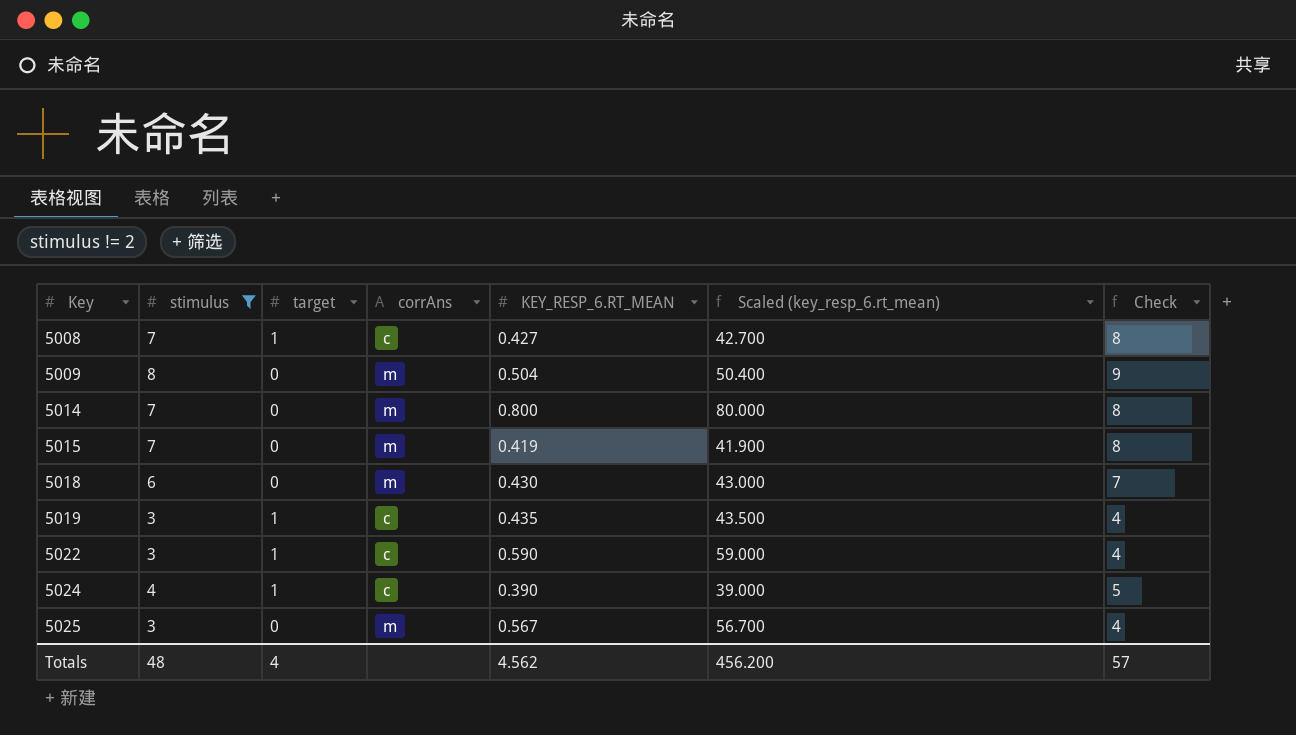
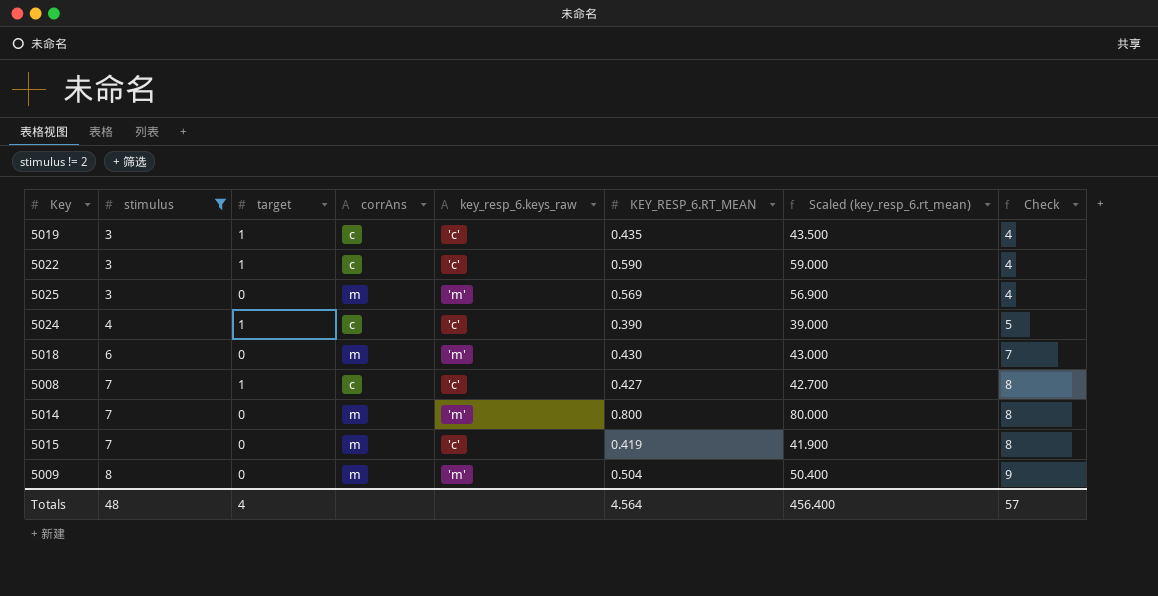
row order: Key ascending -> stimulus ascending
column key_resp_6.keys_raw | position: none -> 5
5025 | KEY_RESP_6.RT_MEAN: 0.567 -> 0.569
5025 | Scaled (key_resp_6.rt_mean): 56.700 -> 56.900
Totals | KEY_RESP_6.RT_MEAN: 4.562 -> 4.564
Totals | Scaled (key_resp_6.rt_mean): 456.200 -> 456.400

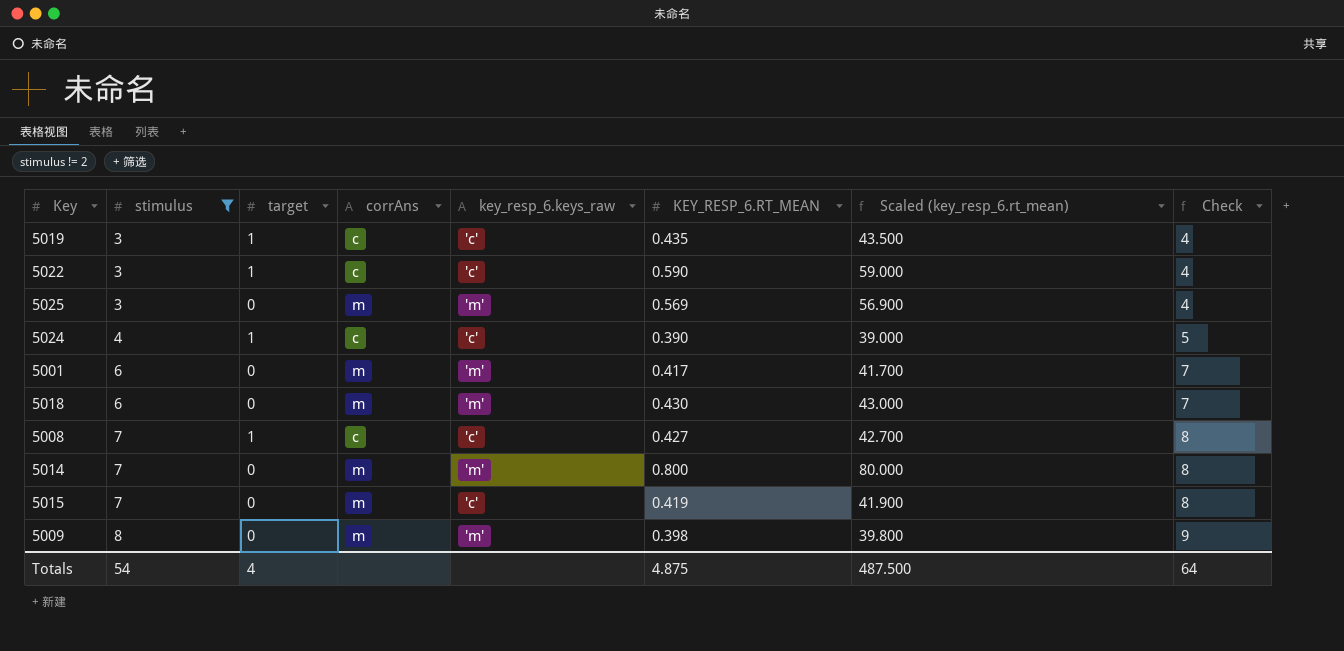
row 5001: none -> 6 | 0 | m | 'm' | 0.417 | 41.700 | 7
5009 | KEY_RESP_6.RT_MEAN: 0.504 -> 0.398
5009 | Scaled (key_resp_6.rt_mean): 50.400 -> 39.800
Totals | stimulus: 48 -> 54
Totals | KEY_RESP_6.RT_MEAN: 4.564 -> 4.875
Totals | Scaled (key_resp_6.rt_mean): 456.400 -> 487.500
Totals | Check: 57 -> 64

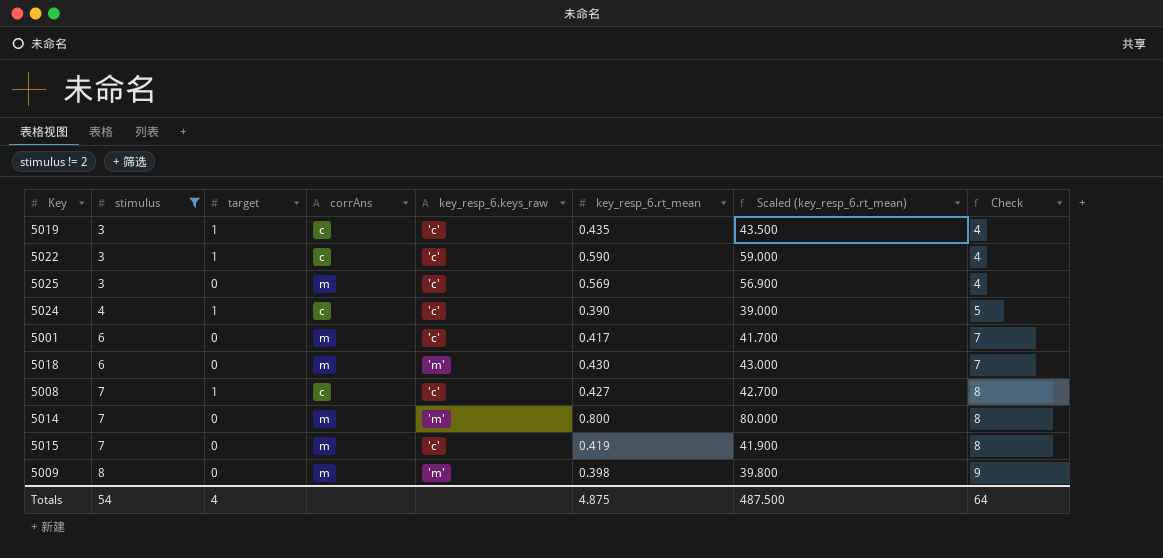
column name: KEY_RESP_6.RT_MEAN -> key_resp_6.rt_mean
5025 | key_resp_6.keys_raw: 'm' -> 'c'
5001 | key_resp_6.keys_raw: 'm' -> 'c'

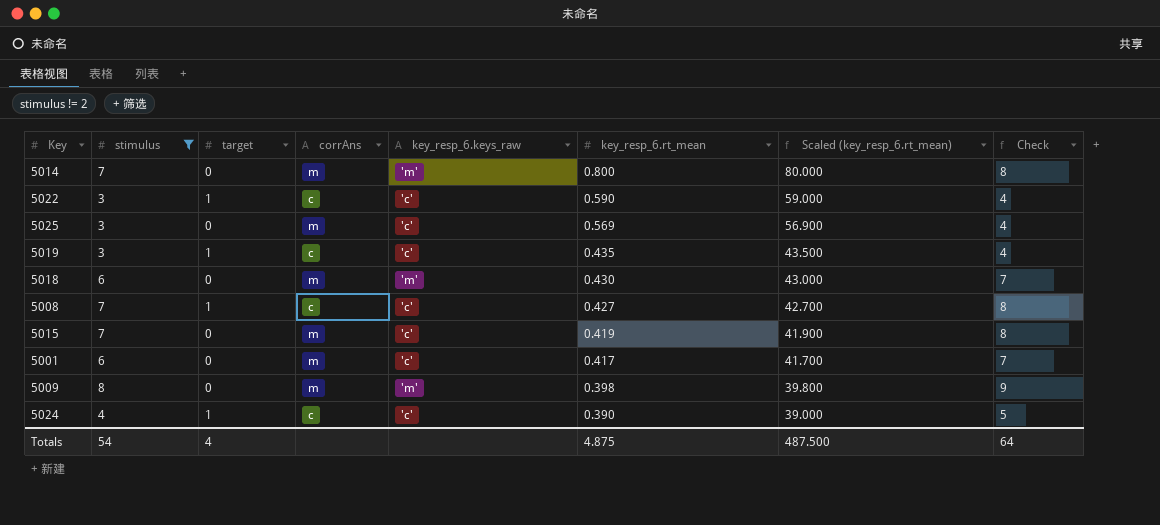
row order: stimulus ascending -> key_resp_6.rt_mean descending

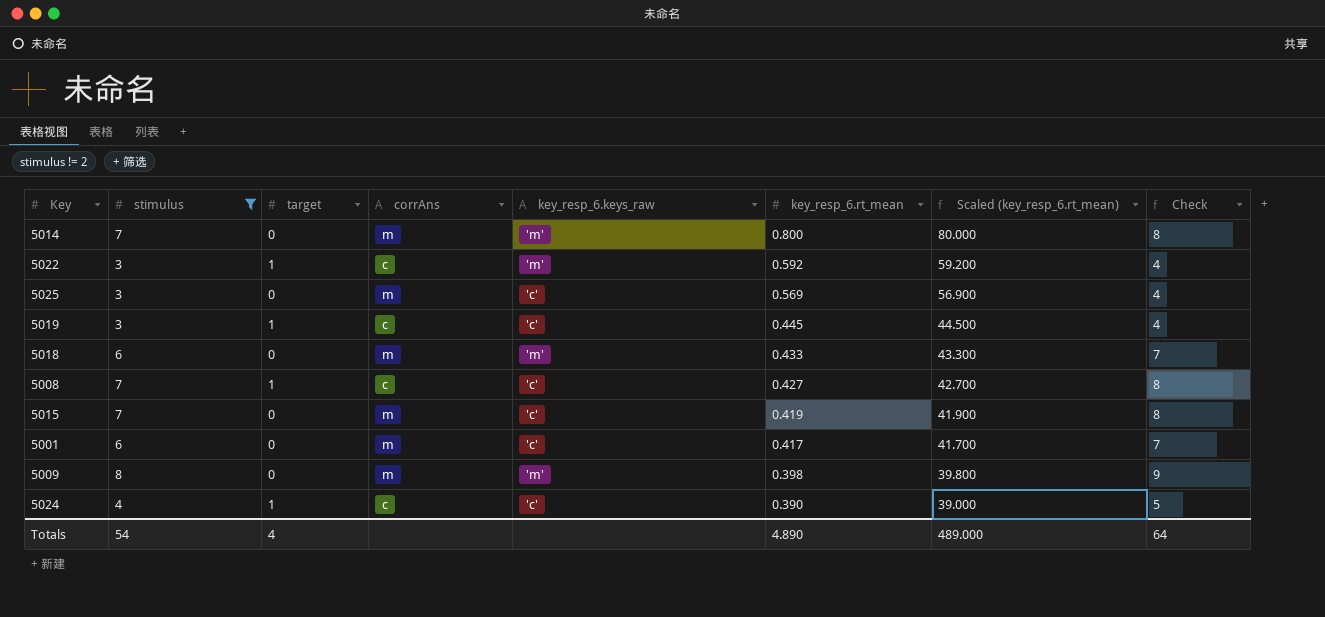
5022 | key_resp_6.keys_raw: 'c' -> 'm'
5022 | key_resp_6.rt_mean: 0.590 -> 0.592
5022 | Scaled (key_resp_6.rt_mean): 59.000 -> 59.200
5019 | key_resp_6.rt_mean: 0.435 -> 0.445
5019 | Scaled (key_resp_6.rt_mean): 43.500 -> 44.500
5018 | key_resp_6.rt_mean: 0.430 -> 0.433
5018 | Scaled (key_resp_6.rt_mean): 43.000 -> 43.300
Totals | key_resp_6.rt_mean: 4.875 -> 4.890
Totals | Scaled (key_resp_6.rt_mean): 487.500 -> 489.000

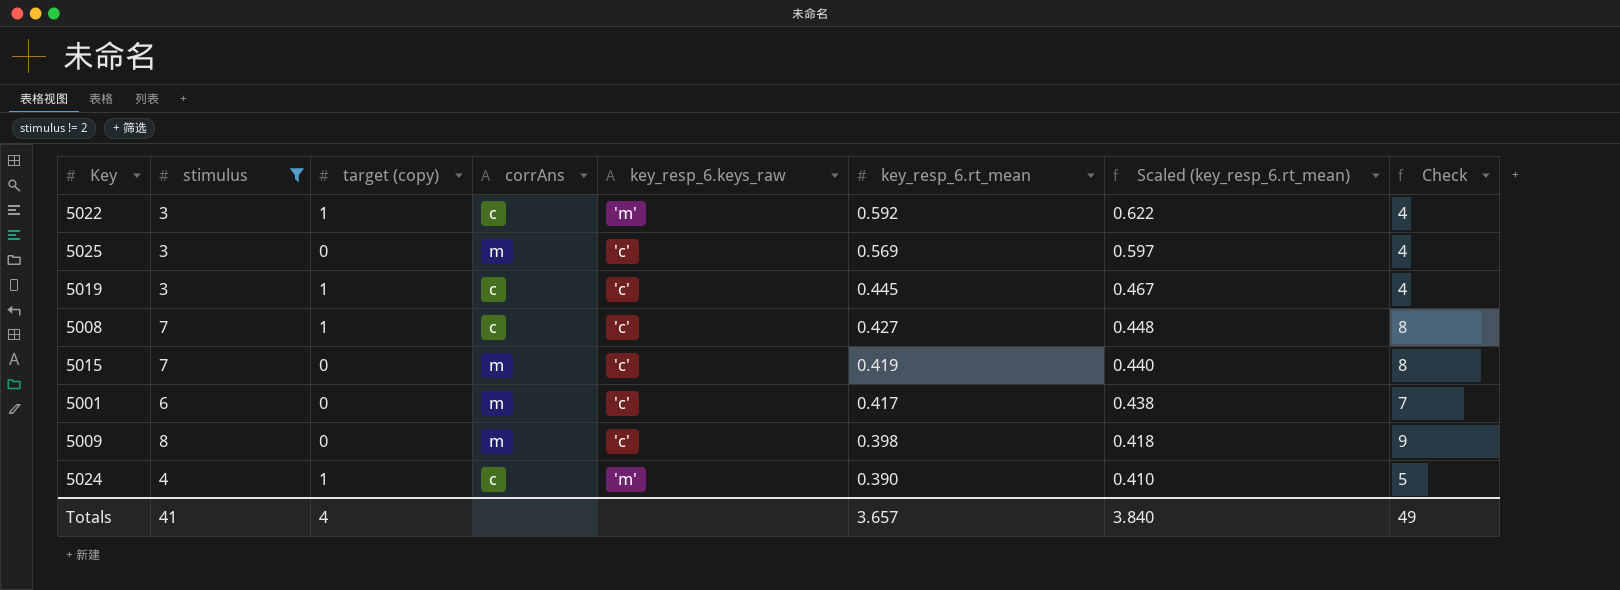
column name: target -> target (copy)
column Scaled (key_resp_6.rt_mean) | formula: [key_resp_6.rt_mean] * 100 -> [key_resp_6.rt_mean] * 1.05
row 5014: 7 | 0 | m | 'm' | 0.800 | 80.000 | 8 -> none
row 5018: 6 | 0 | m | 'm' | 0.433 | 43.300 | 7 -> none
5009 | key_resp_6.keys_raw: 'm' -> 'c'
5024 | key_resp_6.keys_raw: 'c' -> 'm'
Totals | stimulus: 54 -> 41
Totals | key_resp_6.rt_mean: 4.890 -> 3.657
Totals | Scaled (key_resp_6.rt_mean): 489.000 -> 3.840
Totals | Check: 64 -> 49

